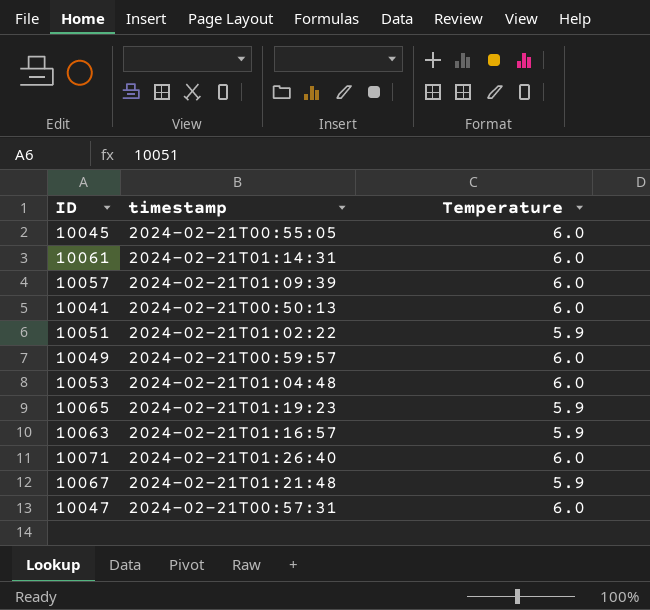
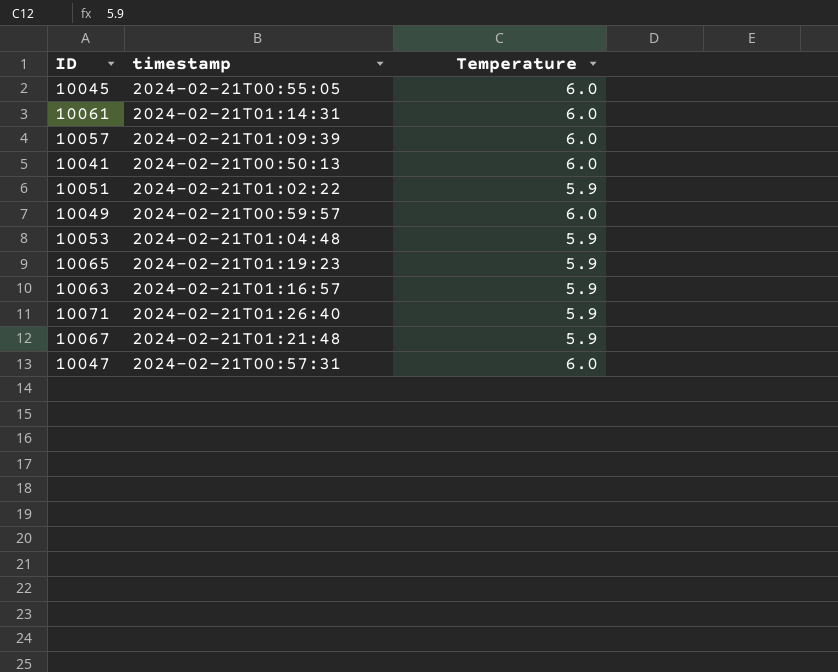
10053 | Temperature: 6.0 -> 5.9
10071 | Temperature: 6.0 -> 5.9

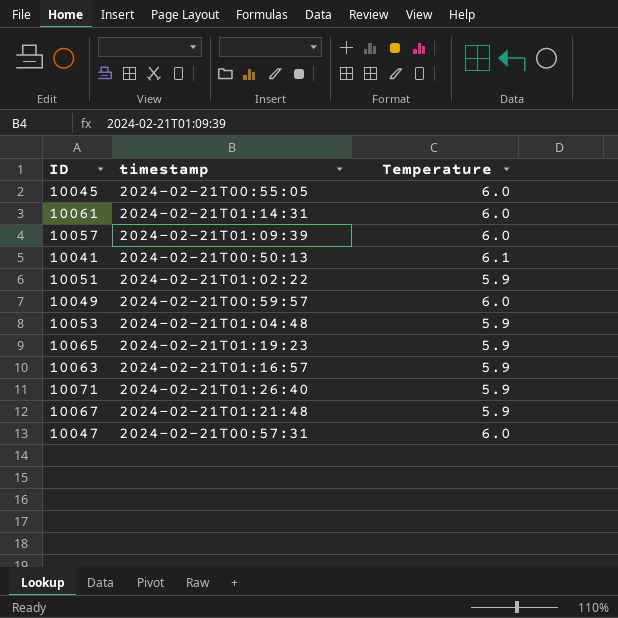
10041 | Temperature: 6.0 -> 6.1

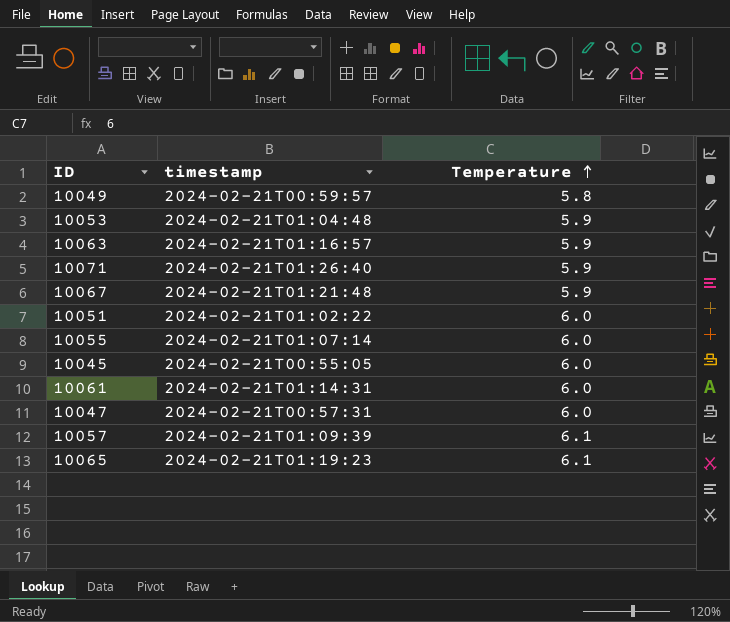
row order: none -> Temperature ascending
row 10041: 2024-02-21T00:50:13 | 6.1 -> none
10049 | Temperature: 6.0 -> 5.8
10051 | Temperature: 5.9 -> 6.0
row 10055: none -> 2024-02-21T01:07:14 | 6.0
10057 | Temperature: 6.0 -> 6.1
10065 | Temperature: 5.9 -> 6.1

